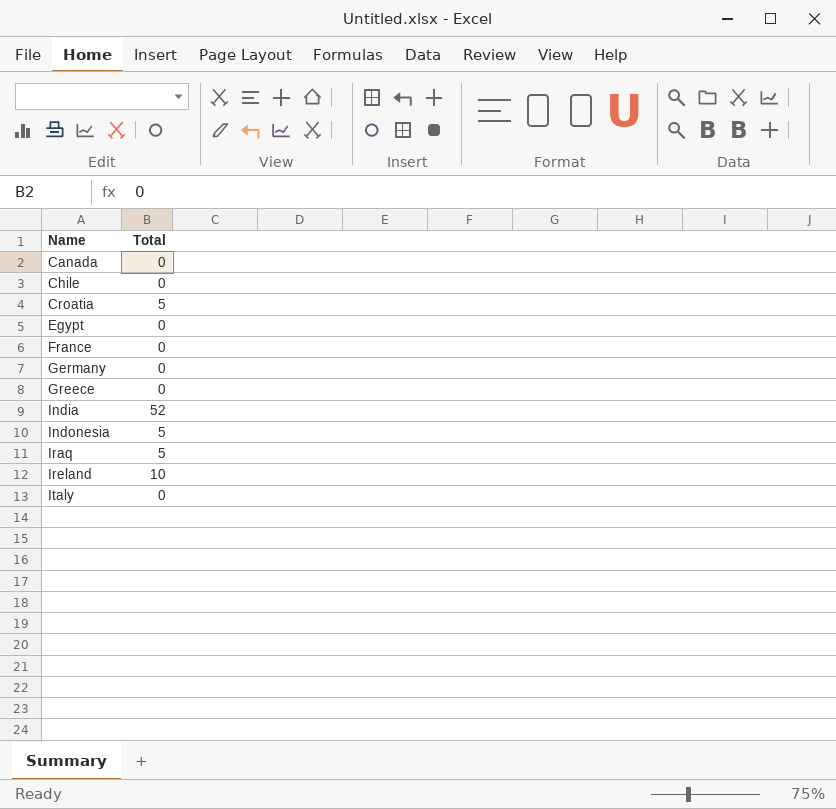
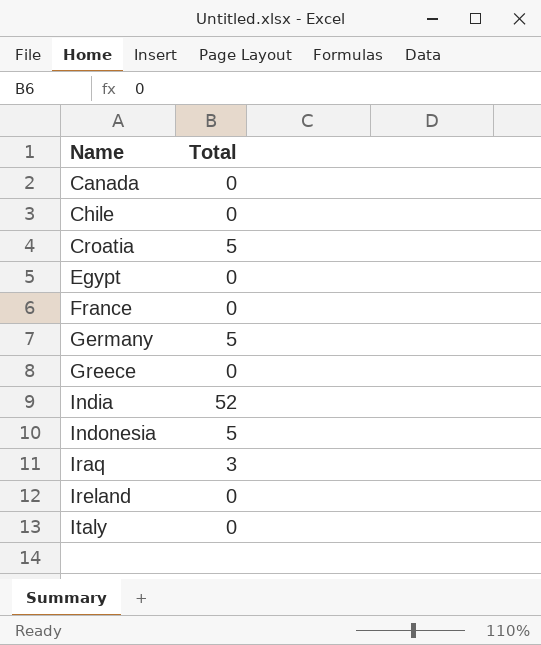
Germany | Total: 0 -> 5
Iraq | Total: 5 -> 3
Ireland | Total: 10 -> 0

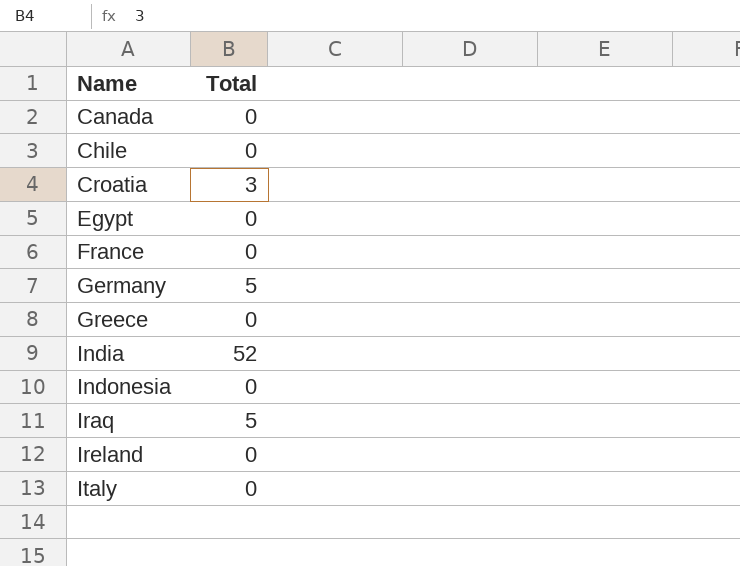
Croatia | Total: 5 -> 3
Indonesia | Total: 5 -> 0
Iraq | Total: 3 -> 5

